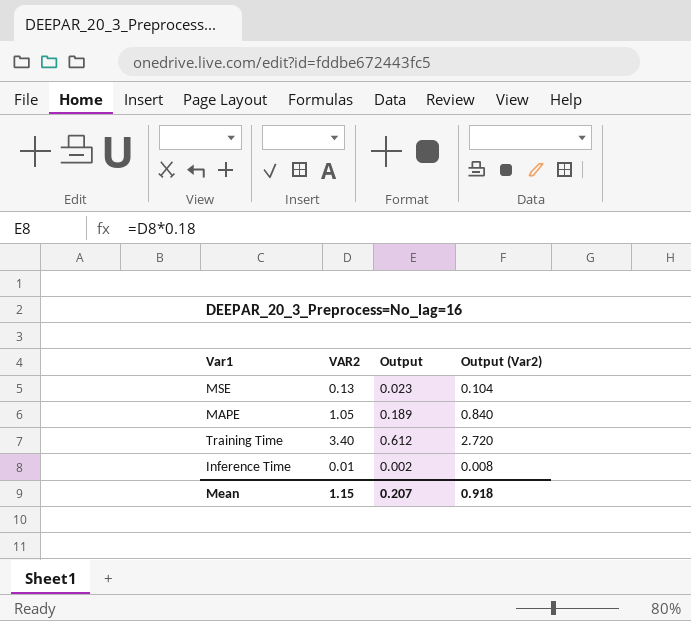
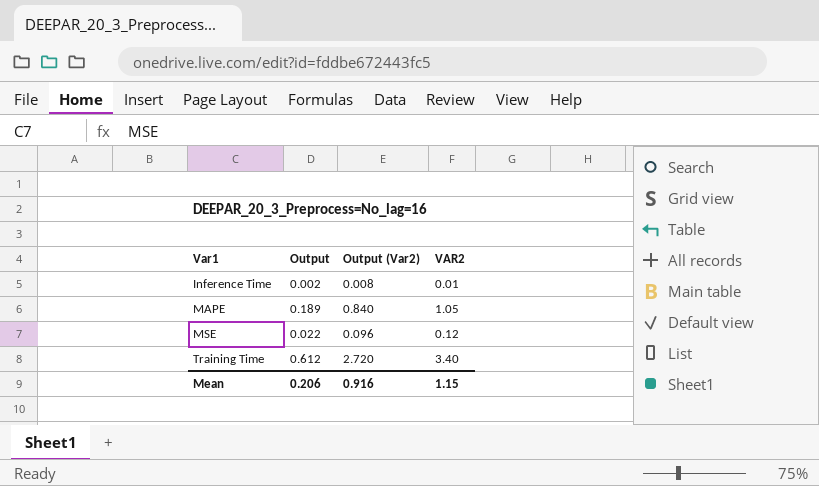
row order: none -> Var1 ascending
column VAR2 | position: 2 -> 4
MSE | Output: 0.023 -> 0.022
MSE | Output (Var2): 0.104 -> 0.096
MSE | VAR2: 0.13 -> 0.12
Mean | Output: 0.207 -> 0.206
Mean | Output (Var2): 0.918 -> 0.916

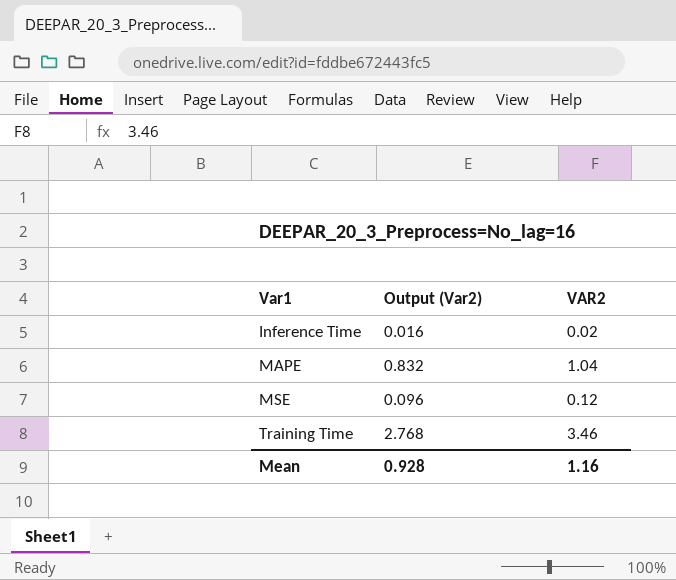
column Output | formula: [VAR2] * 0.18 -> none
Inference Time | Output (Var2): 0.008 -> 0.016
Inference Time | VAR2: 0.01 -> 0.02
MAPE | Output (Var2): 0.840 -> 0.832
MAPE | VAR2: 1.05 -> 1.04
Training Time | Output (Var2): 2.720 -> 2.768
Training Time | VAR2: 3.40 -> 3.46
Mean | Output (Var2): 0.916 -> 0.928
Mean | VAR2: 1.15 -> 1.16

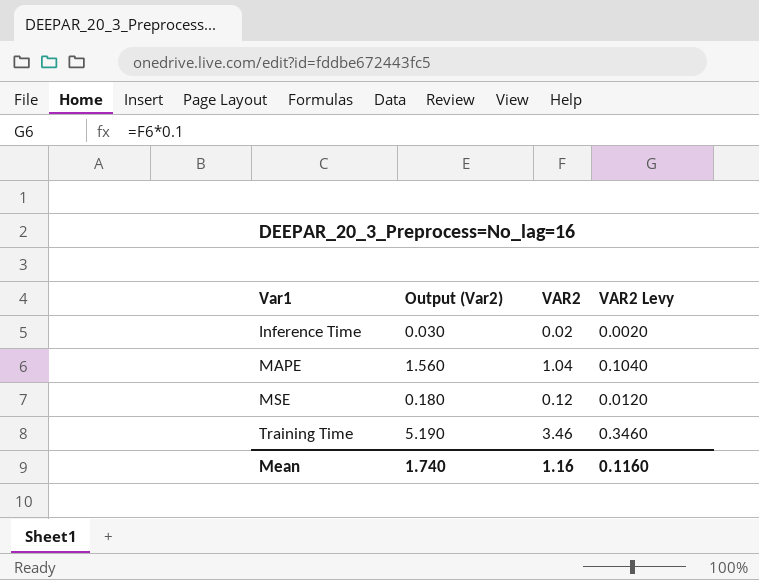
column Output (Var2) | formula: [VAR2] * 0.8 -> [VAR2] * 1.5
column VAR2 Levy | formula: none -> [VAR2] * 0.1
Mean | Output (Var2): 0.928 -> 1.740

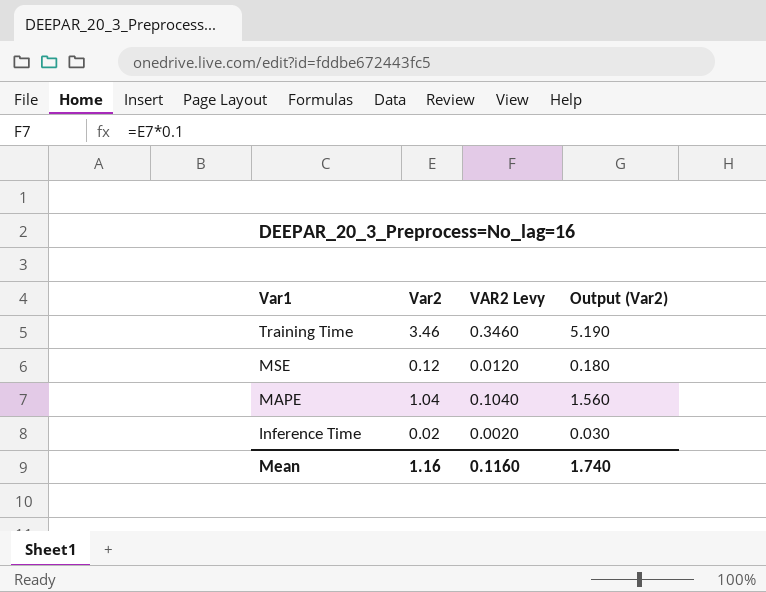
row order: Var1 ascending -> Var1 descending
column name: VAR2 -> Var2
column Output (Var2) | position: 2 -> 4

